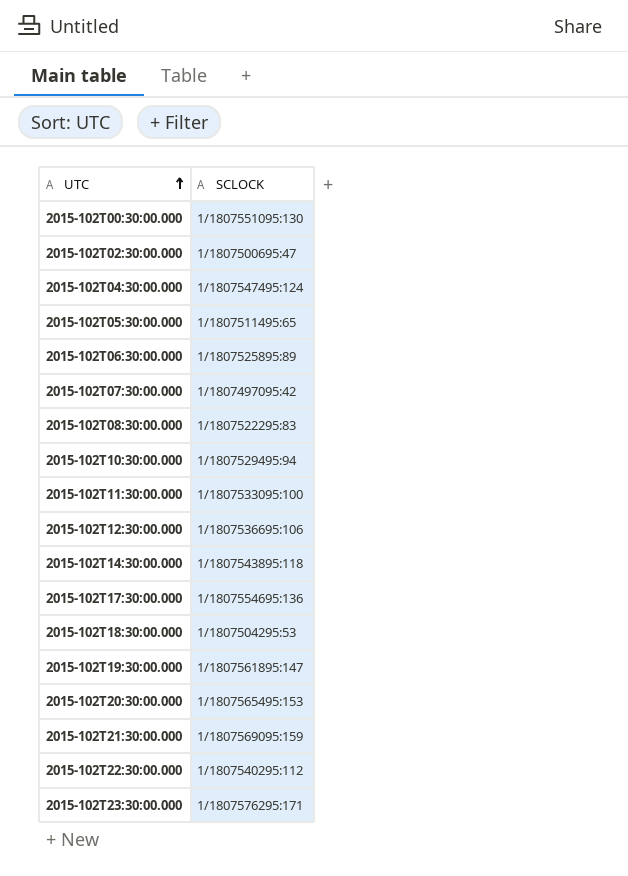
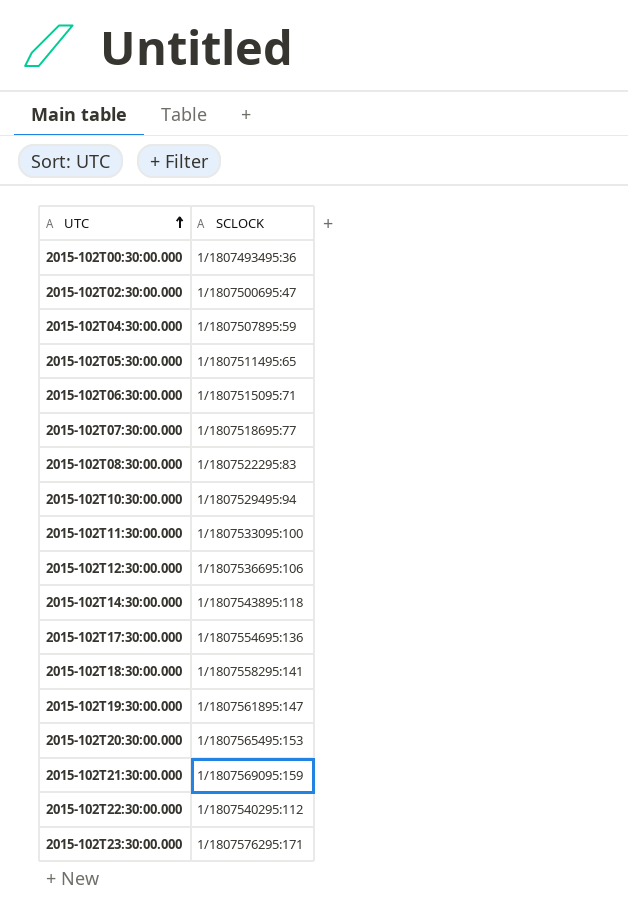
2015-102T00:30:00.000 | SCLOCK: 1/1807551095:130 -> 1/1807493495:36
2015-102T04:30:00.000 | SCLOCK: 1/1807547495:124 -> 1/1807507895:59
2015-102T06:30:00.000 | SCLOCK: 1/1807525895:89 -> 1/1807515095:71
2015-102T07:30:00.000 | SCLOCK: 1/1807497095:42 -> 1/1807518695:77
2015-102T18:30:00.000 | SCLOCK: 1/1807504295:53 -> 1/1807558295:141

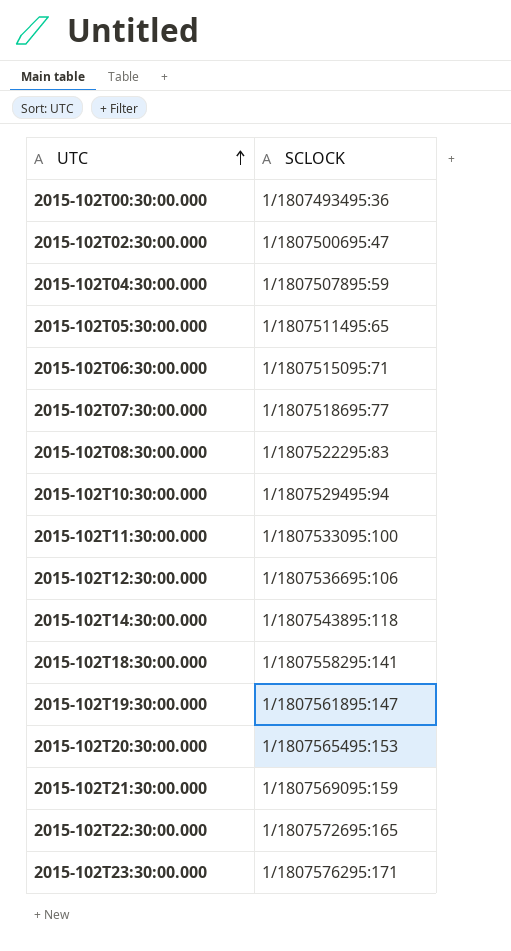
row 2015-102T17:30:00.000: 1/1807554695:136 -> none
2015-102T22:30:00.000 | SCLOCK: 1/1807540295:112 -> 1/1807572695:165

